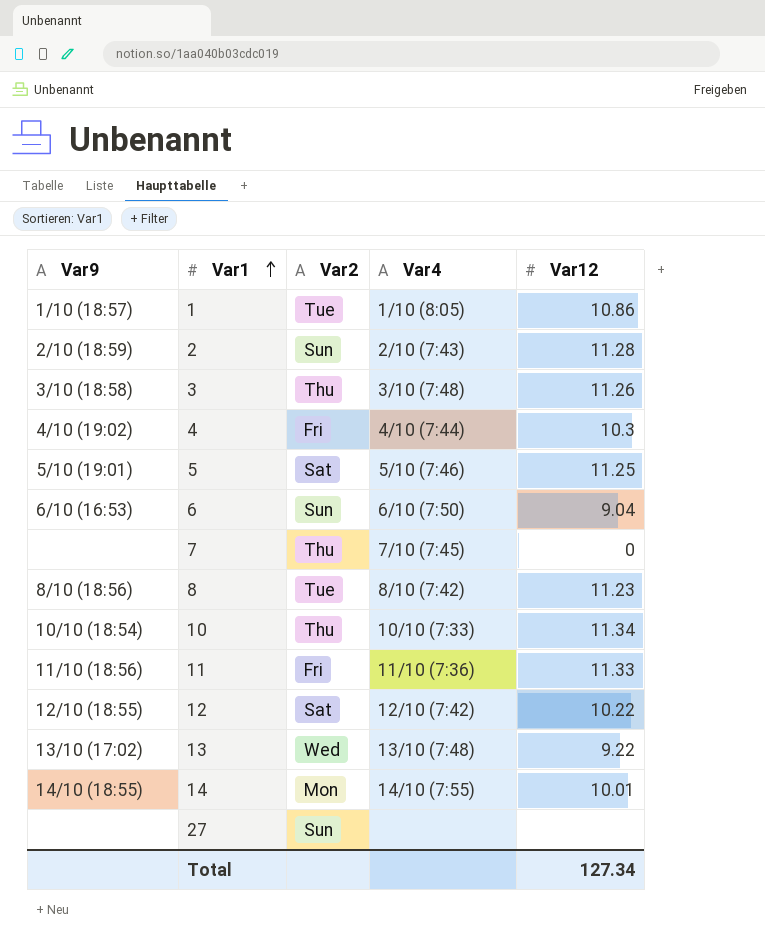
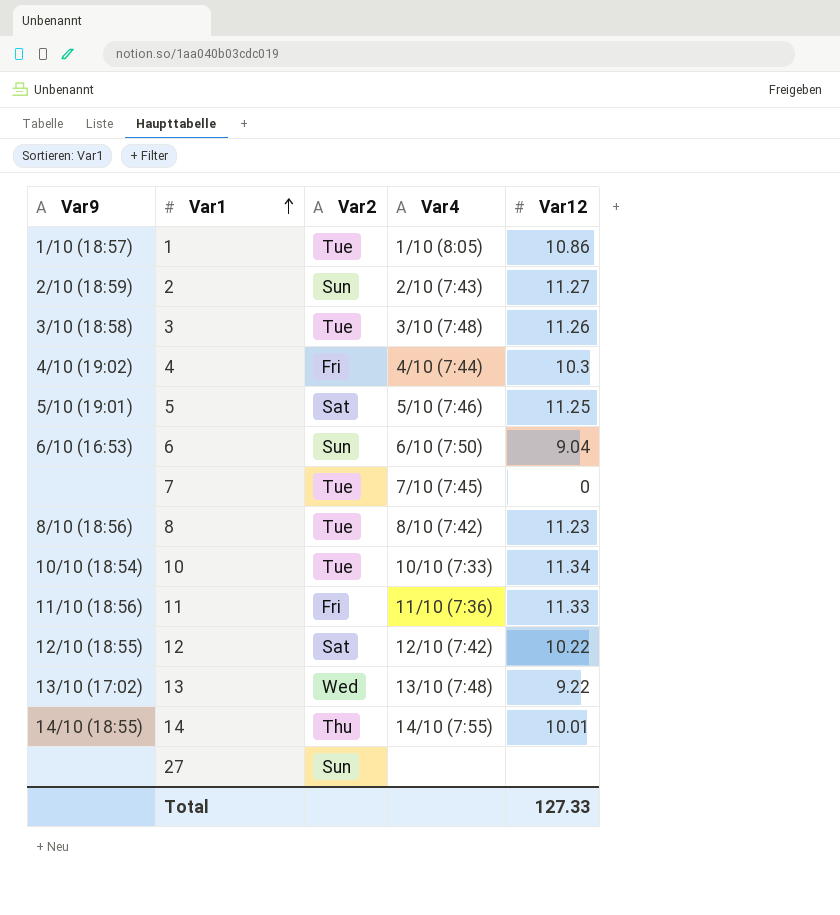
2 | Var12: 11.28 -> 11.27
3 | Var2: Thu -> Tue
7 | Var2: Thu -> Tue
10 | Var2: Thu -> Tue
14 | Var2: Mon -> Thu
Total | Var12: 127.34 -> 127.33

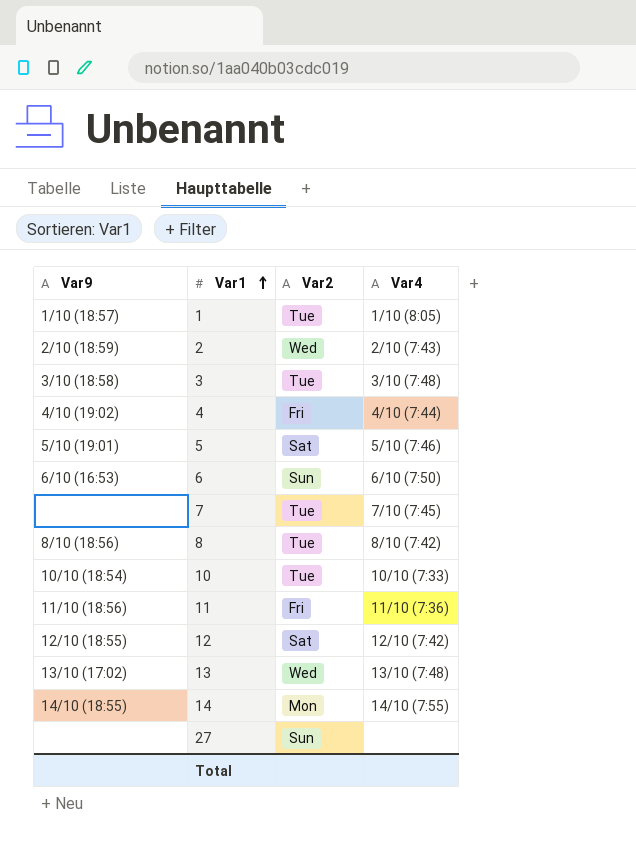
column Var12 | position: 5 -> none
2 | Var2: Sun -> Wed
14 | Var2: Thu -> Mon

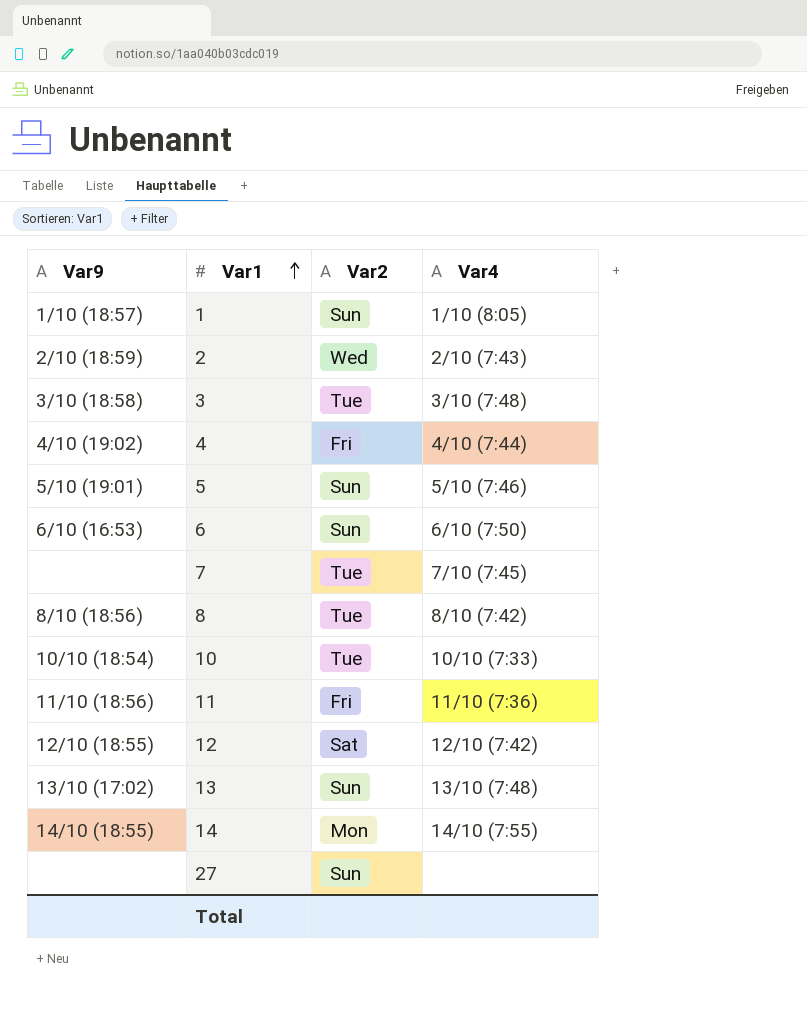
1 | Var2: Tue -> Sun
5 | Var2: Sat -> Sun
13 | Var2: Wed -> Sun

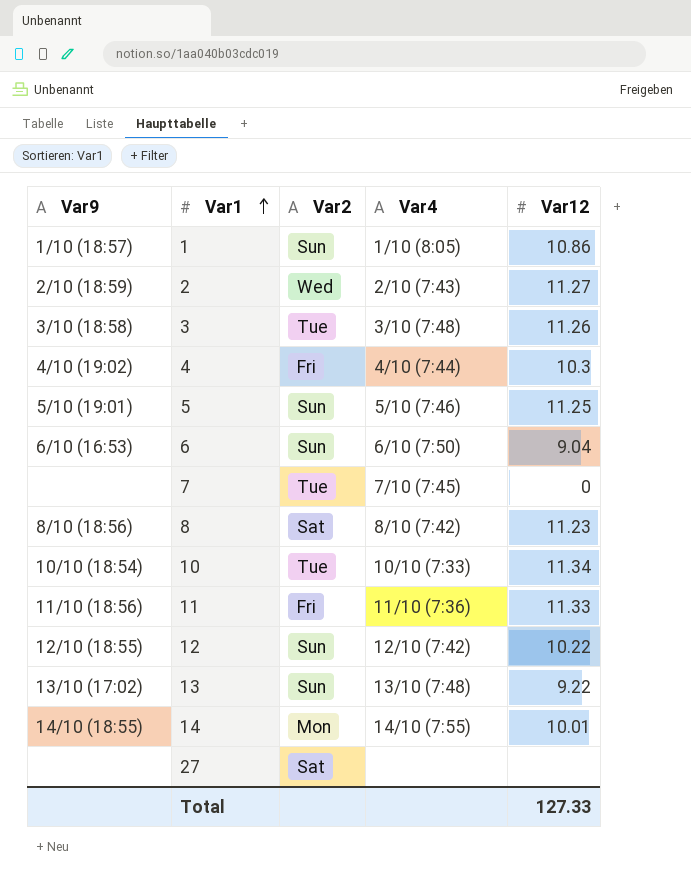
column Var12 | position: none -> 5
8 | Var2: Tue -> Sat
12 | Var2: Sat -> Sun
27 | Var2: Sun -> Sat

